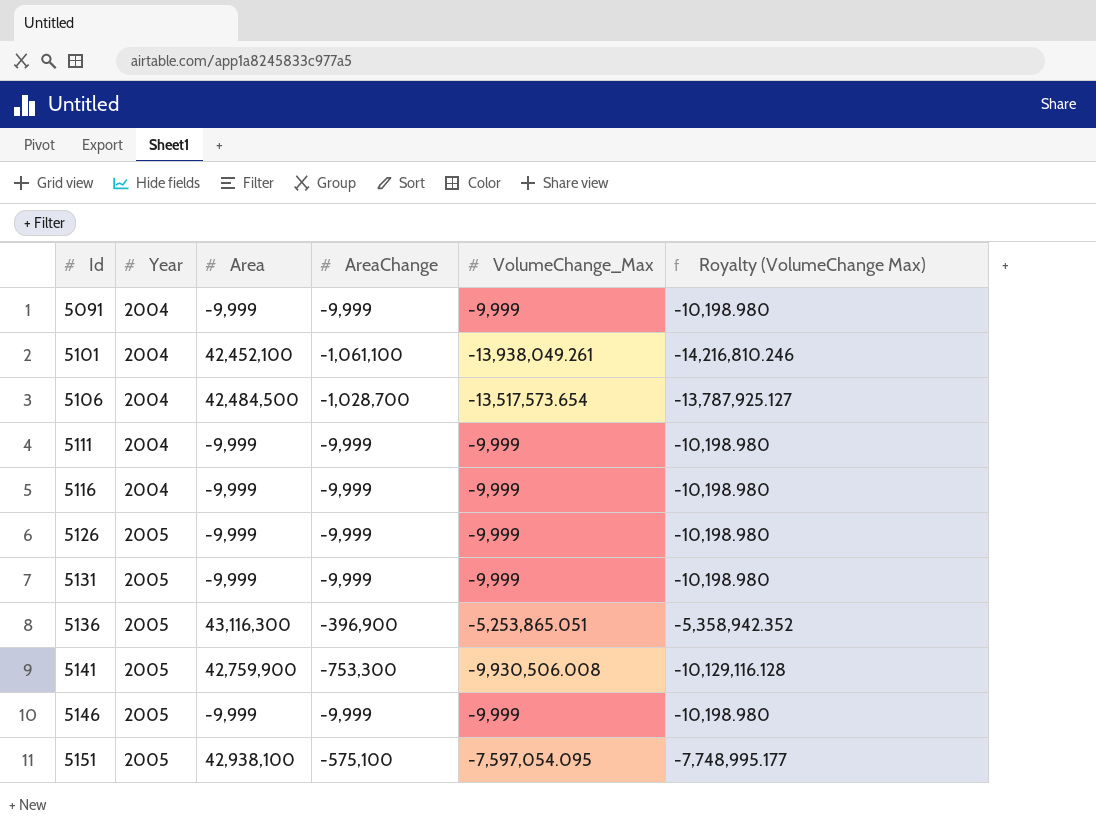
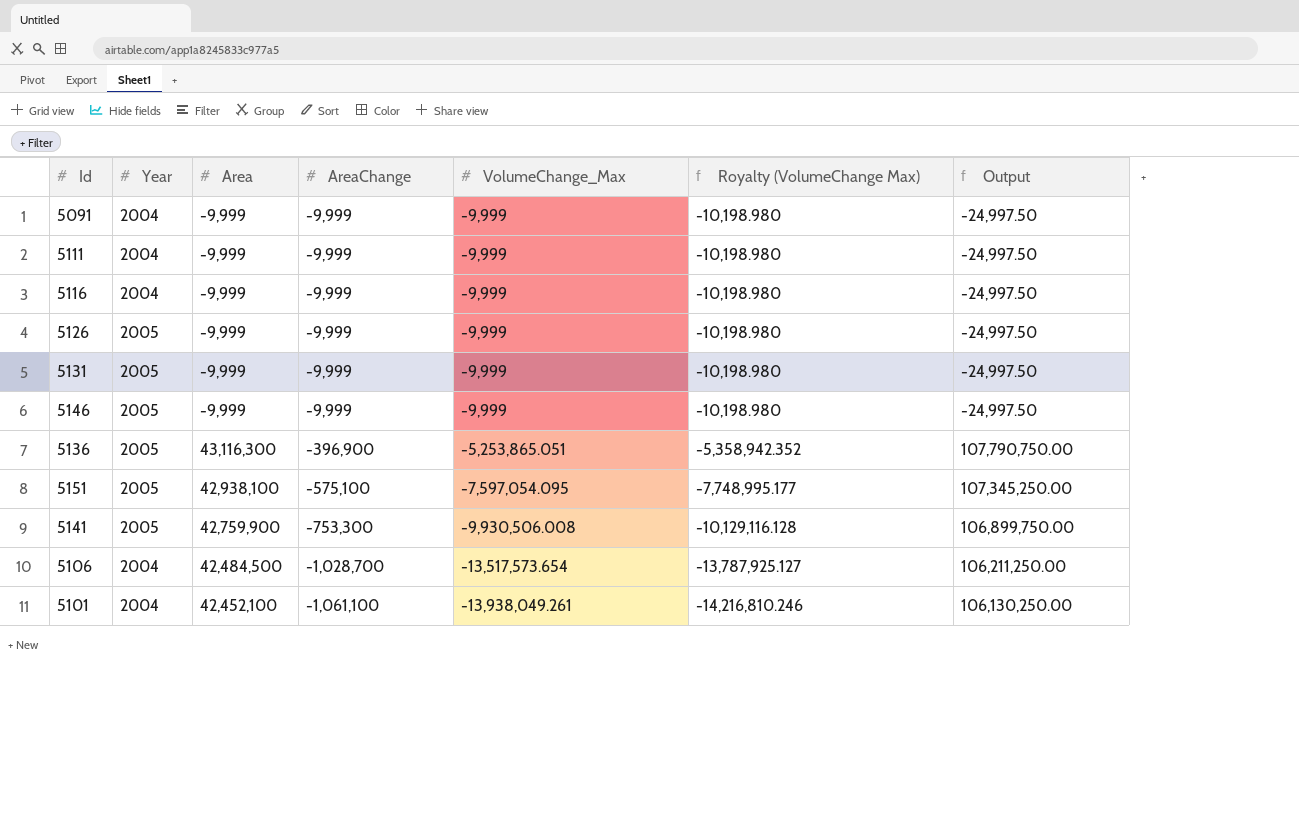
row order: Id ascending -> AreaChange descending
column Output | formula: none -> [Area] * 2.5

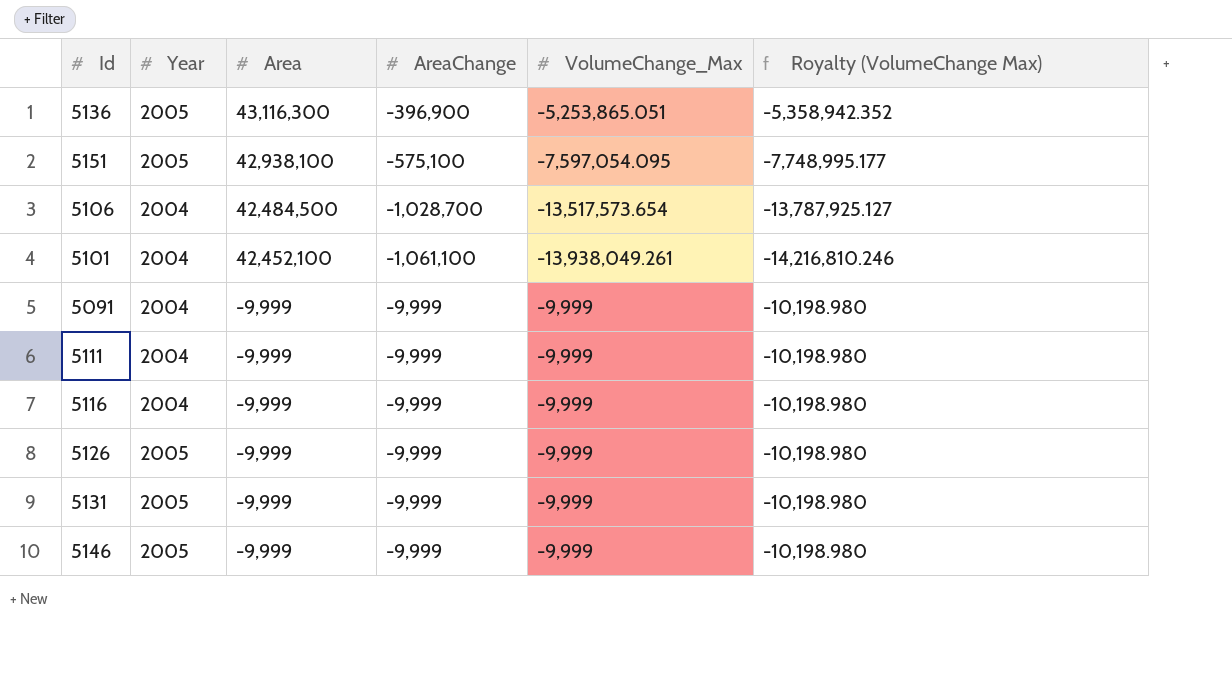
row order: AreaChange descending -> Area descending
column Output | formula: [Area] * 2.5 -> none
row 5141: 2005 | 42,759,900 | -753,300 | -9,930,506.008 | -10,129,116.128 | 106,899,750.00 -> none

